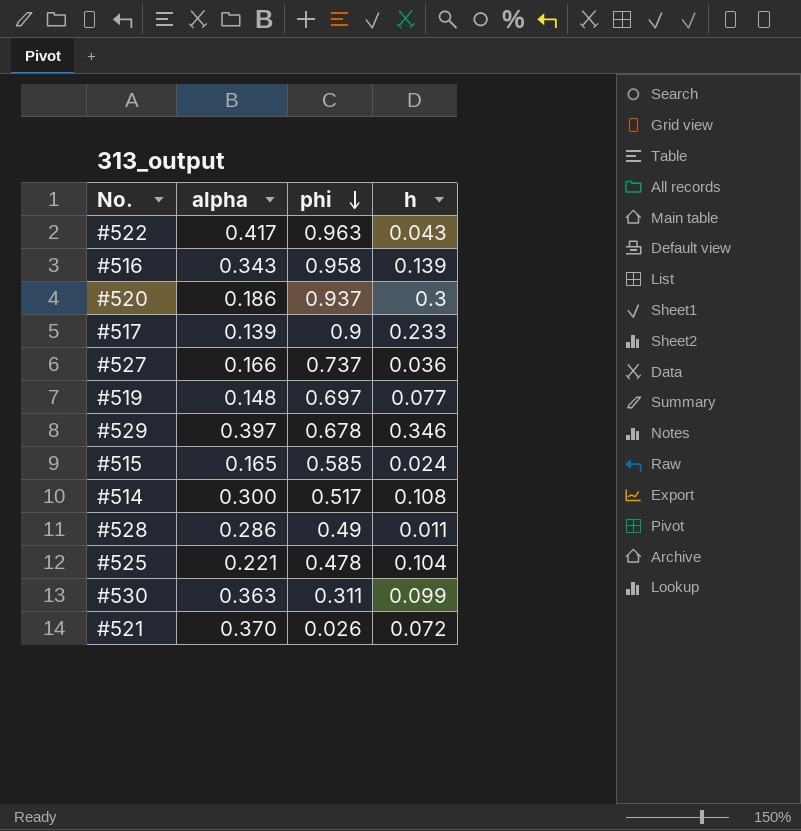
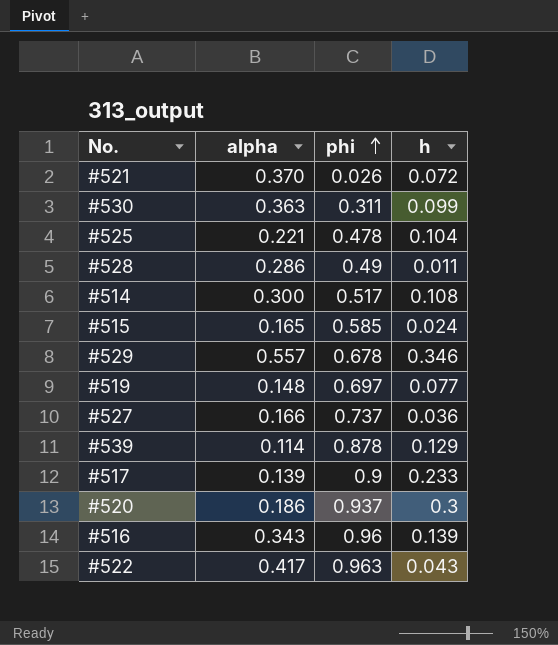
row order: phi descending -> phi ascending
#529 | alpha: 0.397 -> 0.557
row #539: none -> 0.114 | 0.878 | 0.129
#516 | phi: 0.958 -> 0.96

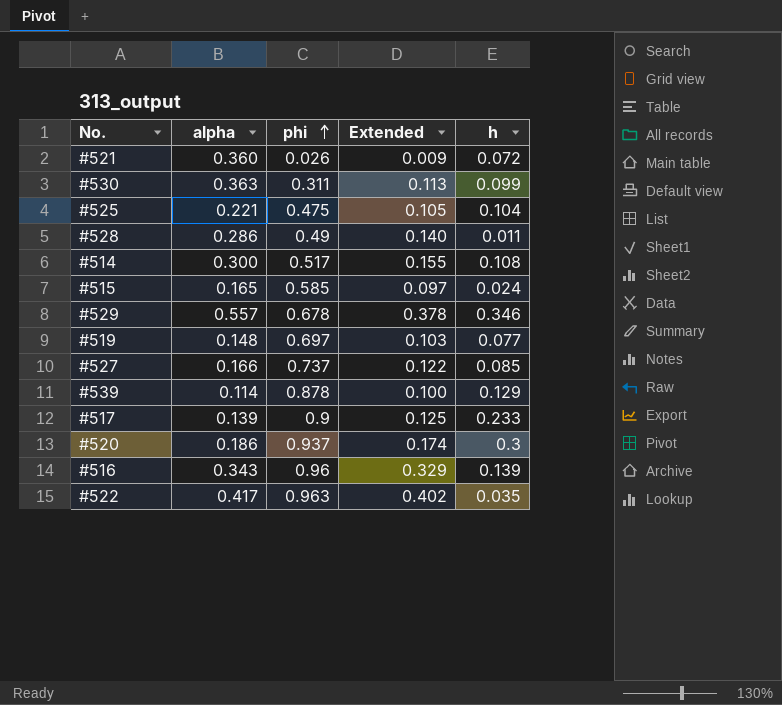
column Extended | formula: none -> [alpha] * [phi]
#521 | alpha: 0.370 -> 0.360
#525 | phi: 0.478 -> 0.475
#527 | h: 0.036 -> 0.085
#522 | h: 0.043 -> 0.035

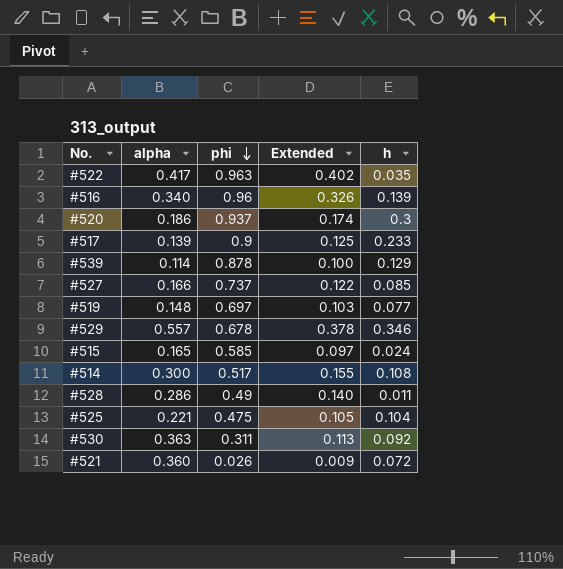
row order: phi ascending -> phi descending
#516 | alpha: 0.343 -> 0.340
#516 | Extended: 0.329 -> 0.326
#530 | h: 0.099 -> 0.092

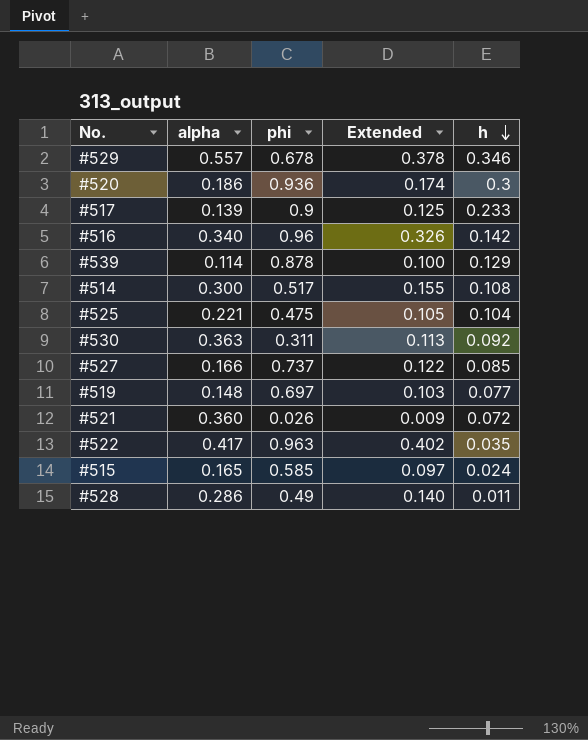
row order: phi descending -> h descending
#520 | phi: 0.937 -> 0.936
#516 | h: 0.139 -> 0.142

